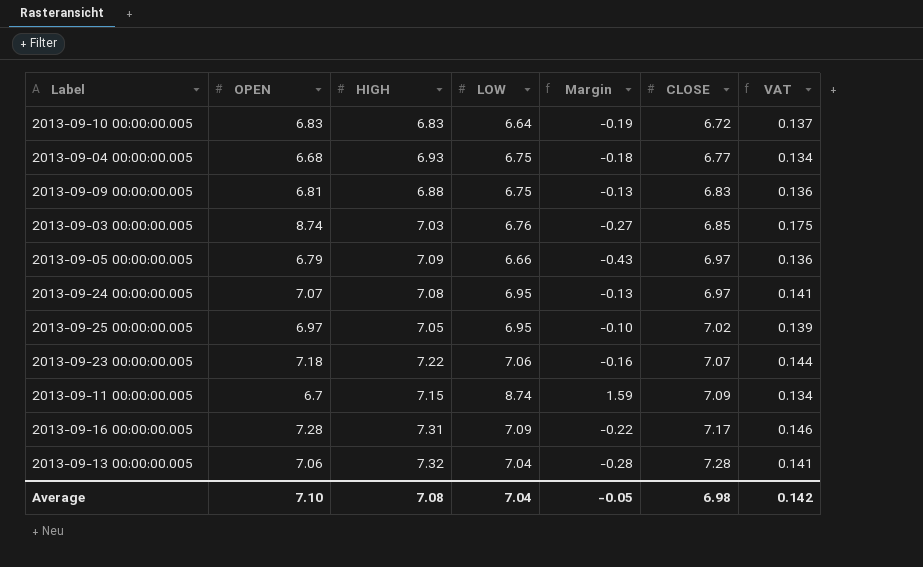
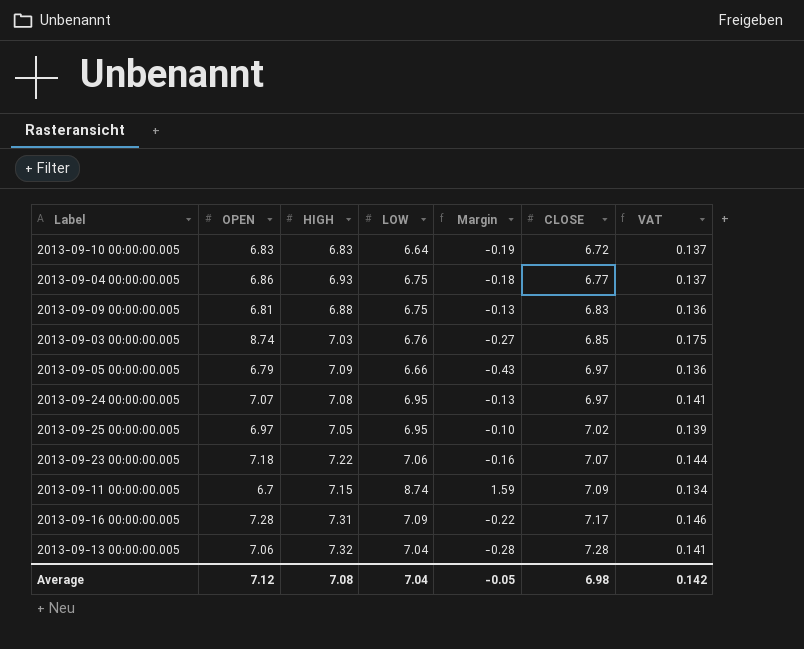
2013-09-04 00:00:00.005 | OPEN: 6.68 -> 6.86
2013-09-04 00:00:00.005 | VAT: 0.134 -> 0.137
Average | OPEN: 7.10 -> 7.12

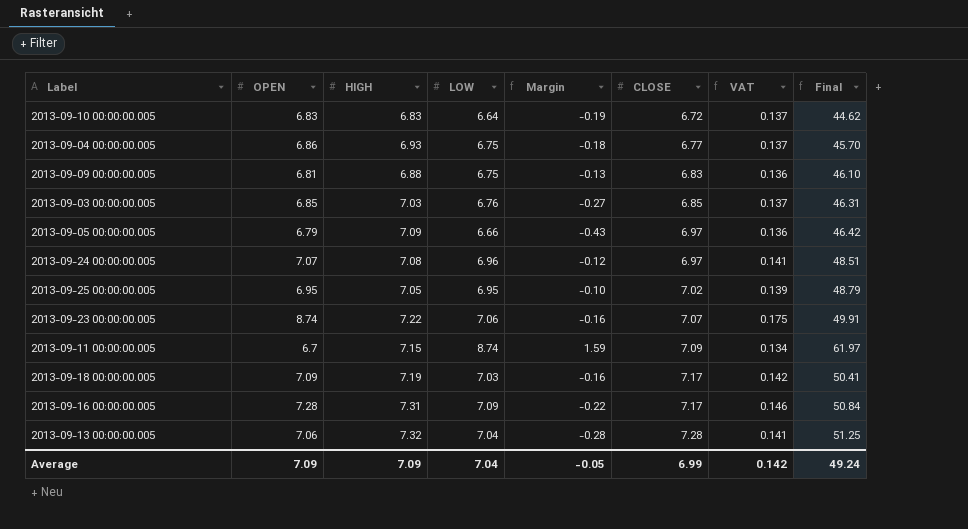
column Final | formula: none -> [LOW] * [CLOSE]
2013-09-03 00:00:00.005 | OPEN: 8.74 -> 6.85
2013-09-03 00:00:00.005 | VAT: 0.175 -> 0.137
2013-09-24 00:00:00.005 | LOW: 6.95 -> 6.96
2013-09-24 00:00:00.005 | Margin: -0.13 -> -0.12
2013-09-25 00:00:00.005 | OPEN: 6.97 -> 6.95
2013-09-23 00:00:00.005 | OPEN: 7.18 -> 8.74
2013-09-23 00:00:00.005 | VAT: 0.144 -> 0.175
row 2013-09-18 00:00:00.005: none -> 7.09 | 7.19 | 7.03 | -0.16 | 7.17 | 0.142 | 50.41
Average | OPEN: 7.12 -> 7.09
Average | HIGH: 7.08 -> 7.09
Average | CLOSE: 6.98 -> 6.99

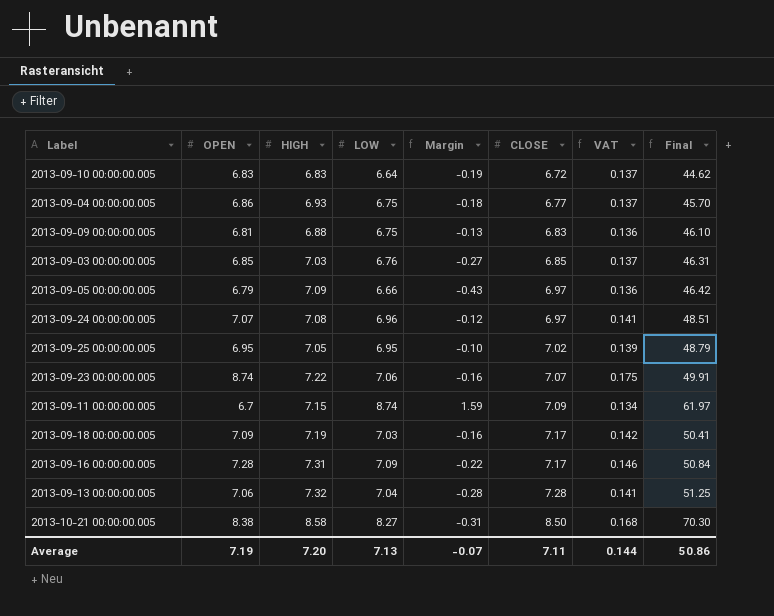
row 2013-10-21 00:00:00.005: none -> 8.38 | 8.58 | 8.27 | -0.31 | 8.50 | 0.168 | 70.30
Average | OPEN: 7.09 -> 7.19
Average | HIGH: 7.09 -> 7.20
Average | LOW: 7.04 -> 7.13
Average | Margin: -0.05 -> -0.07
Average | CLOSE: 6.99 -> 7.11
Average | VAT: 0.142 -> 0.144
Average | Final: 49.24 -> 50.86

